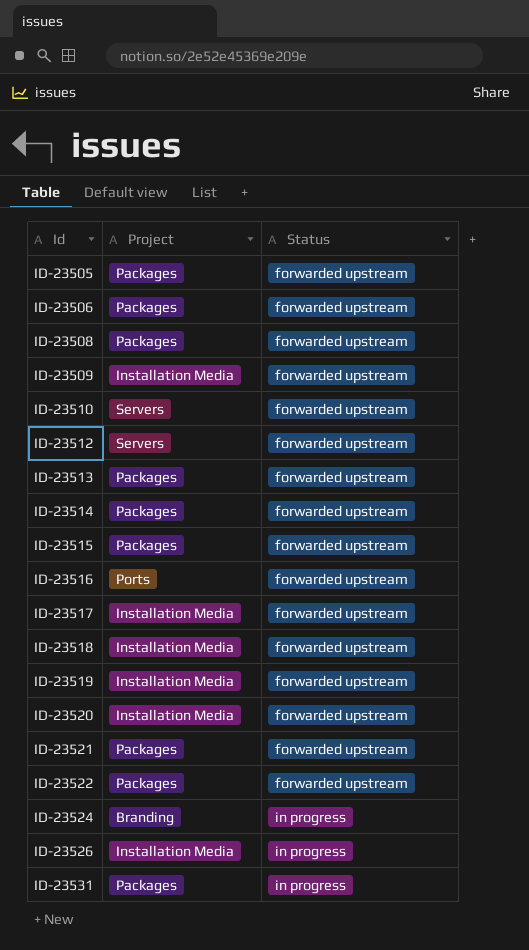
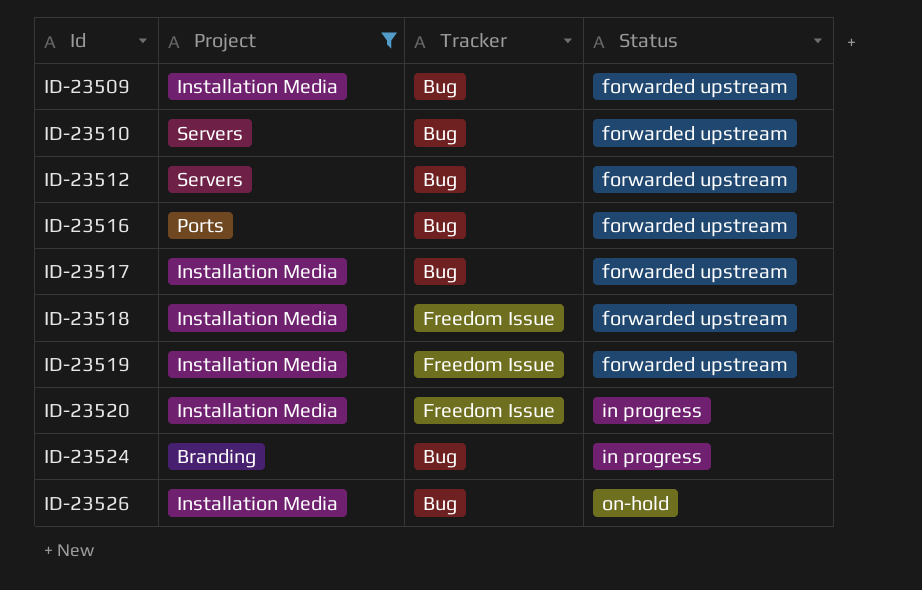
filter: none -> Project != Packages
column Tracker | position: none -> 3
ID-23520 | Status: forwarded upstream -> in progress
ID-23526 | Status: in progress -> on-hold

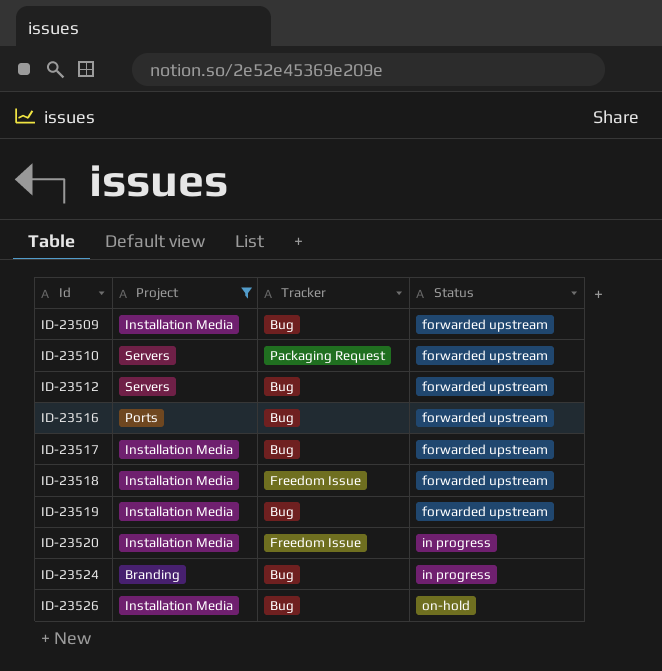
ID-23510 | Tracker: Bug -> Packaging Request
ID-23519 | Tracker: Freedom Issue -> Bug

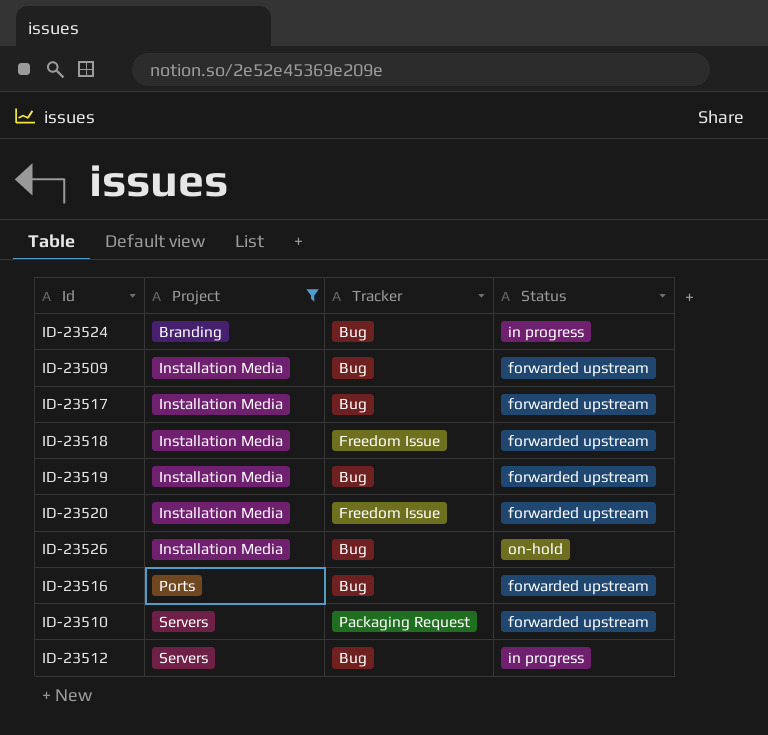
row order: Id ascending -> Project ascending
ID-23520 | Status: in progress -> forwarded upstream
ID-23512 | Status: forwarded upstream -> in progress

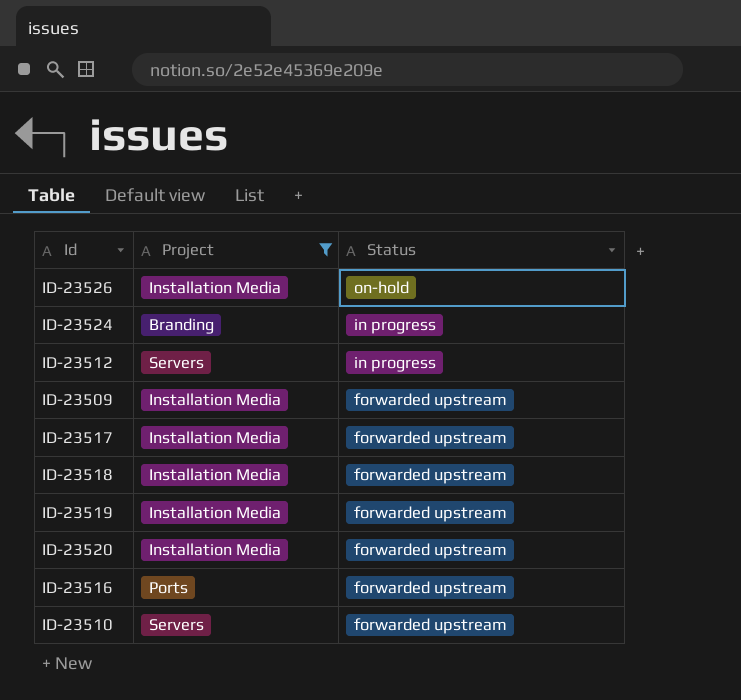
row order: Project ascending -> Status descending
column Tracker | position: 3 -> none

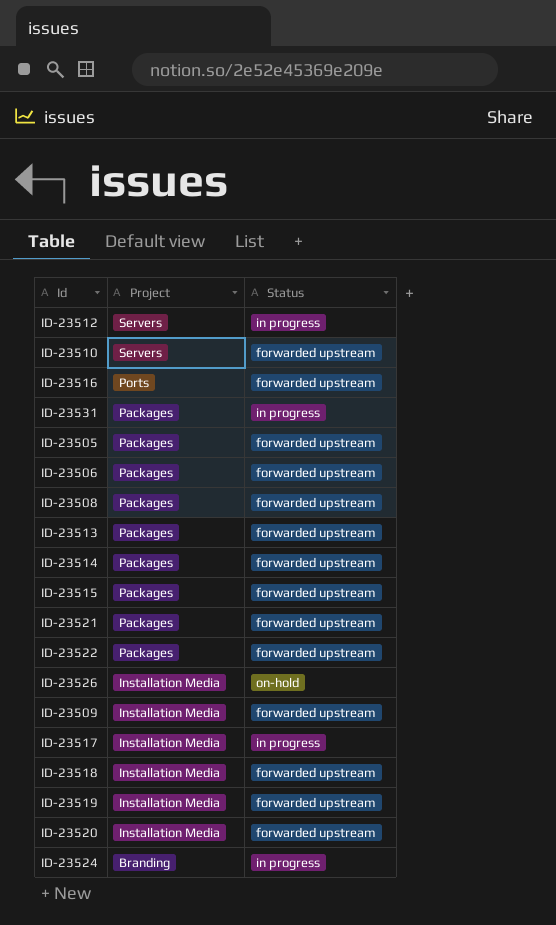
filter: Project != Packages -> none
row order: Status descending -> Project descending
ID-23517 | Status: forwarded upstream -> in progress

